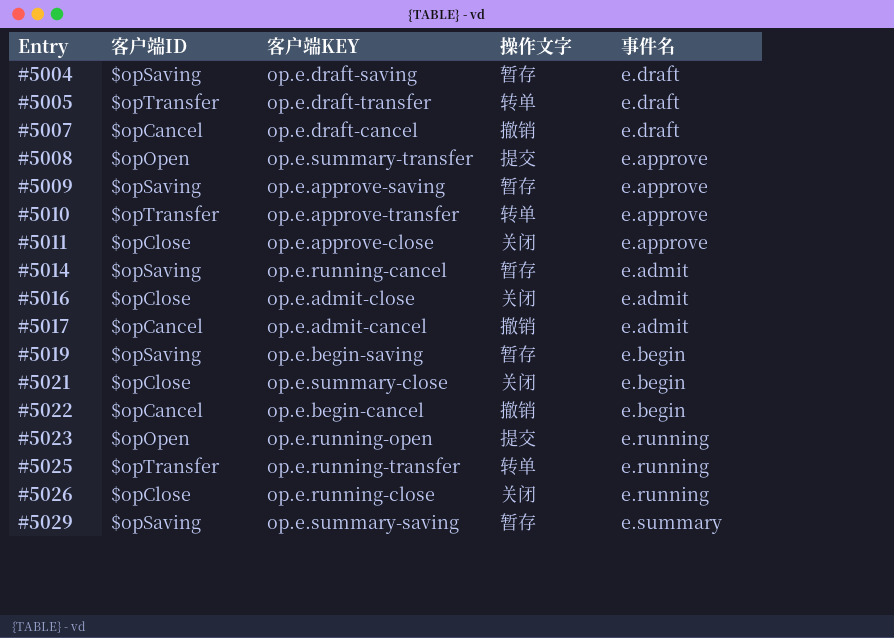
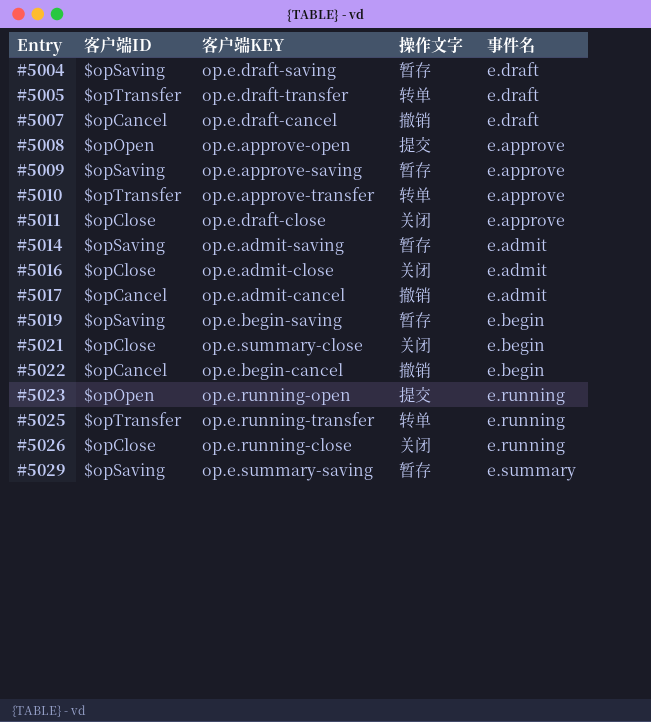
#5008 | 客户端KEY: op.e.summary-transfer -> op.e.approve-open
#5011 | 客户端KEY: op.e.approve-close -> op.e.draft-close
#5014 | 客户端KEY: op.e.running-cancel -> op.e.admit-saving

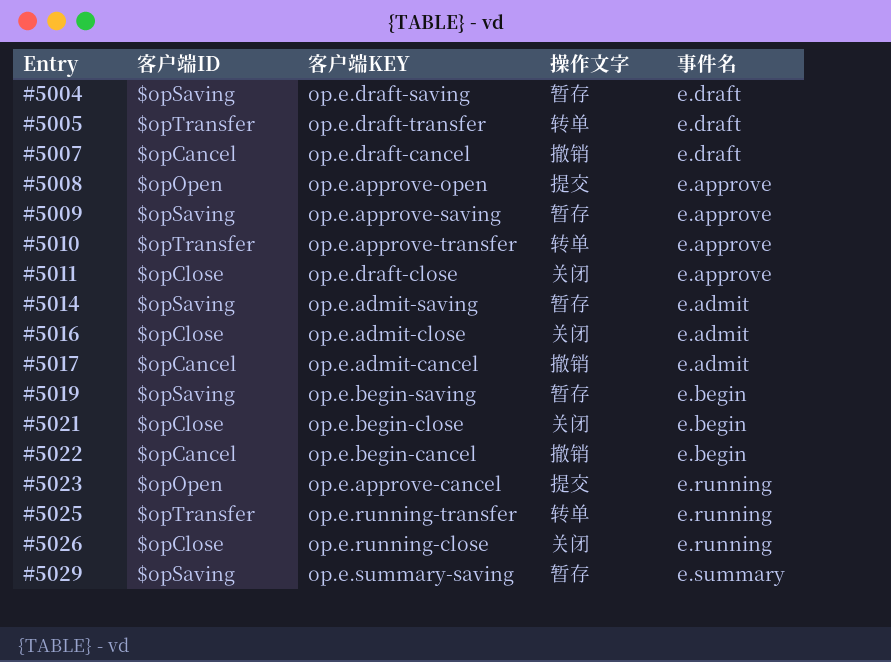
#5021 | 客户端KEY: op.e.summary-close -> op.e.begin-close
#5023 | 客户端KEY: op.e.running-open -> op.e.approve-cancel

